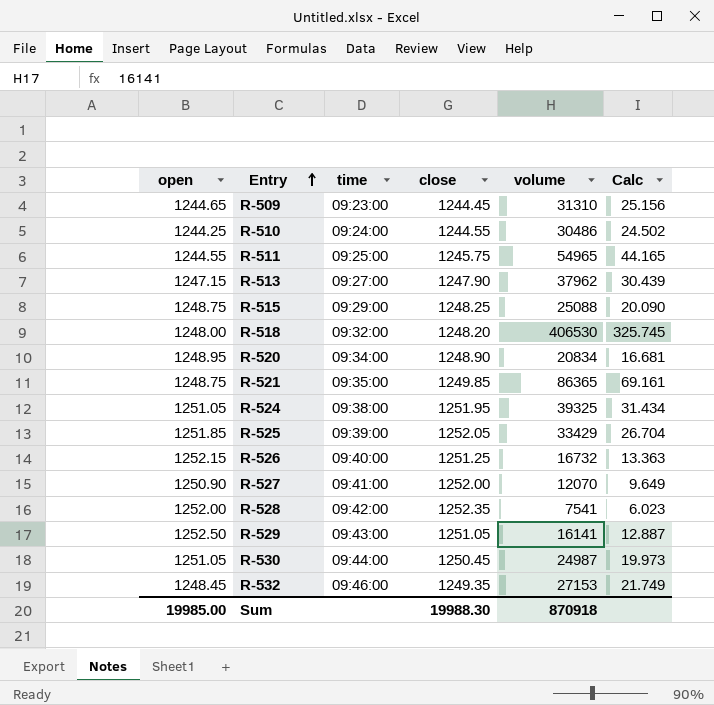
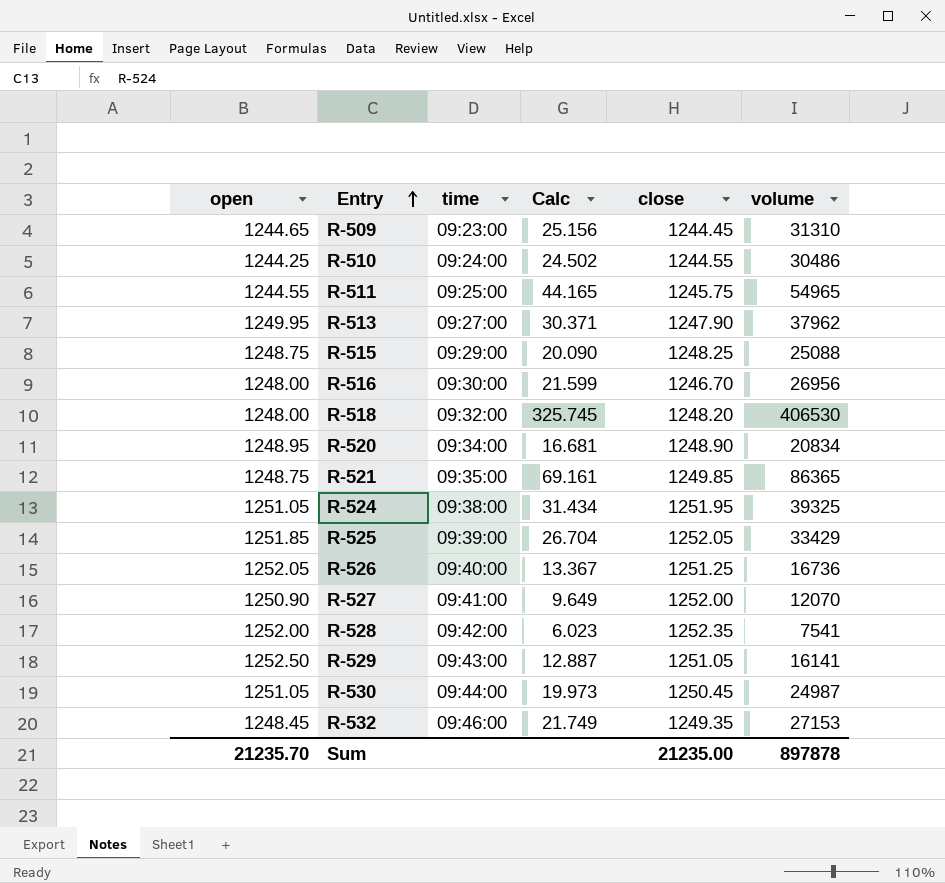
column Calc | position: 6 -> 4
R-513 | open: 1247.15 -> 1249.95
R-513 | Calc: 30.439 -> 30.371
row R-516: none -> 1248.00 | 09:30:00 | 21.599 | 1246.70 | 26956
R-526 | open: 1252.15 -> 1252.05
R-526 | Calc: 13.363 -> 13.367
R-526 | volume: 16732 -> 16736
Sum | open: 19985.00 -> 21235.70
Sum | close: 19988.30 -> 21235.00
Sum | volume: 870918 -> 897878

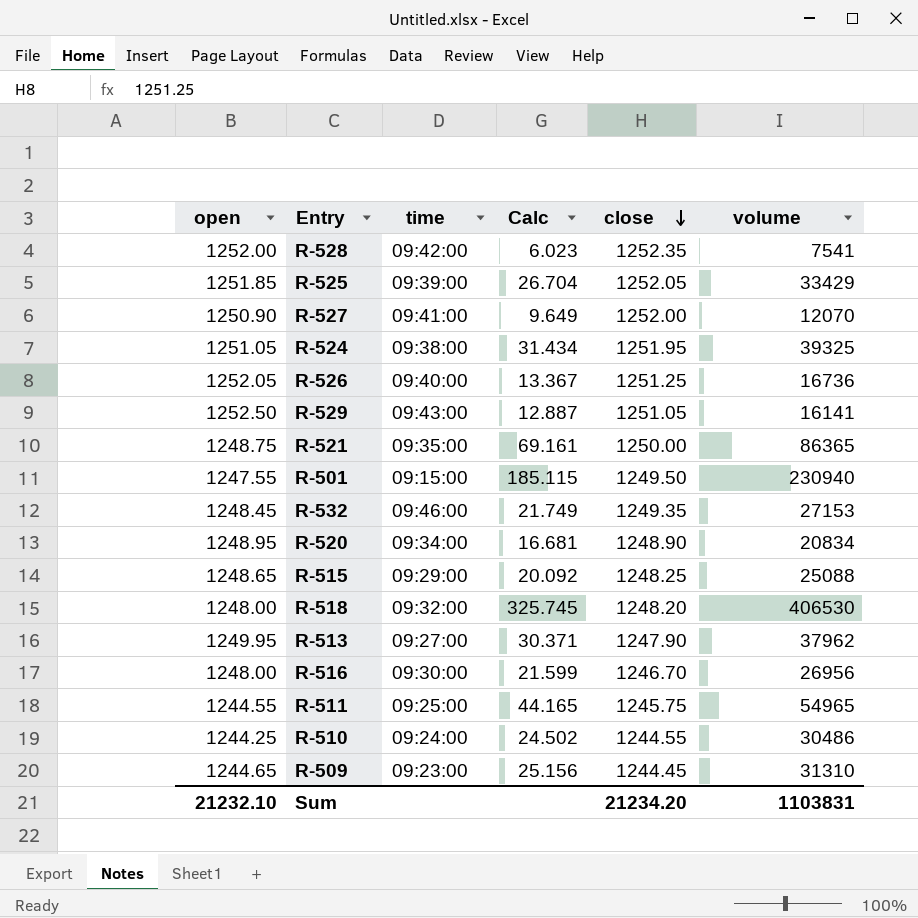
row order: Entry ascending -> close descending
row R-530: 1251.05 | 09:44:00 | 19.973 | 1250.45 | 24987 -> none
R-521 | close: 1249.85 -> 1250.00
row R-501: none -> 1247.55 | 09:15:00 | 185.115 | 1249.50 | 230940
R-515 | open: 1248.75 -> 1248.65
R-515 | Calc: 20.090 -> 20.092
Sum | open: 21235.70 -> 21232.10
Sum | close: 21235.00 -> 21234.20
Sum | volume: 897878 -> 1103831

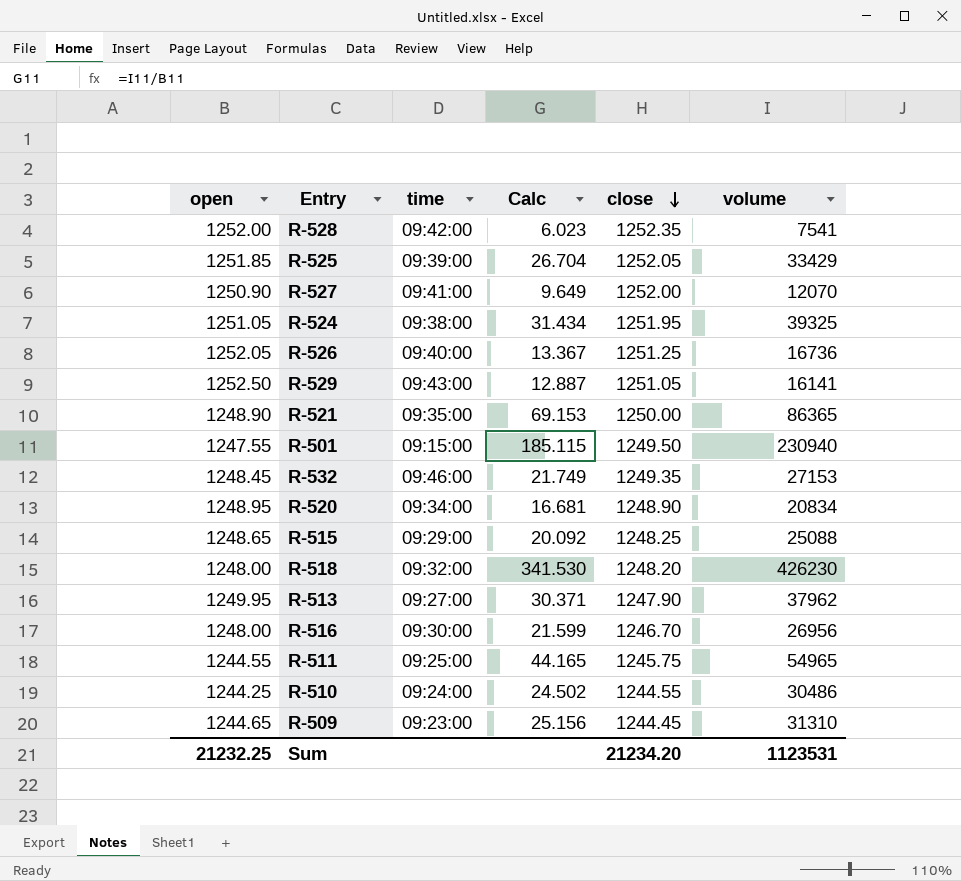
R-521 | open: 1248.75 -> 1248.90
R-521 | Calc: 69.161 -> 69.153
R-518 | Calc: 325.745 -> 341.530
R-518 | volume: 406530 -> 426230
Sum | open: 21232.10 -> 21232.25
Sum | volume: 1103831 -> 1123531

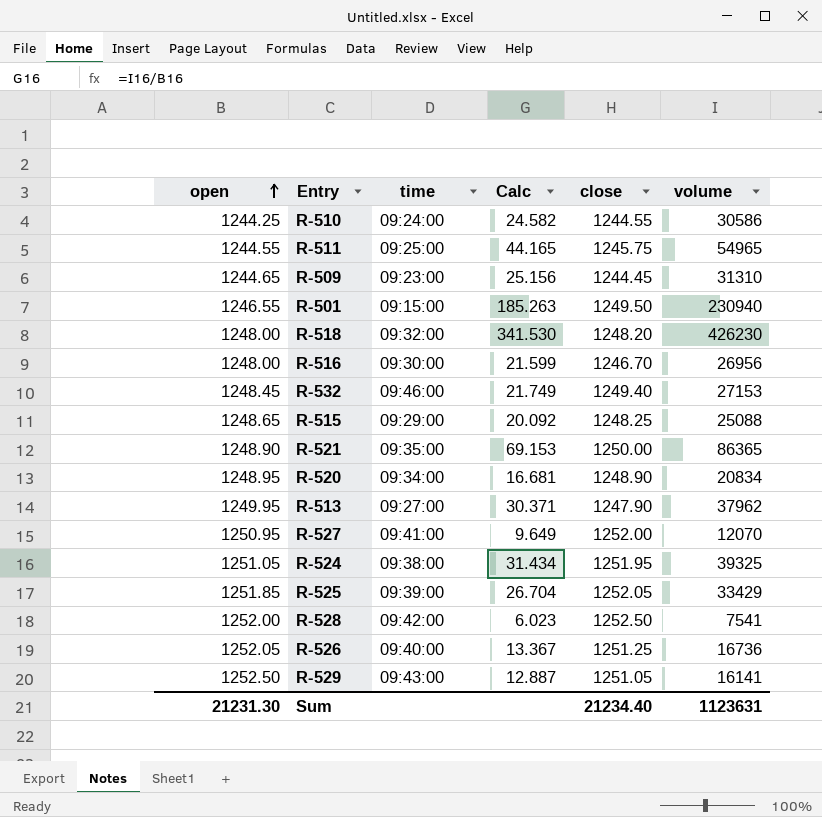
row order: close descending -> open ascending
R-510 | Calc: 24.502 -> 24.582
R-510 | volume: 30486 -> 30586
R-501 | open: 1247.55 -> 1246.55
R-501 | Calc: 185.115 -> 185.263
R-532 | close: 1249.35 -> 1249.40
R-527 | open: 1250.90 -> 1250.95
R-528 | close: 1252.35 -> 1252.50
Sum | open: 21232.25 -> 21231.30
Sum | close: 21234.20 -> 21234.40
Sum | volume: 1123531 -> 1123631

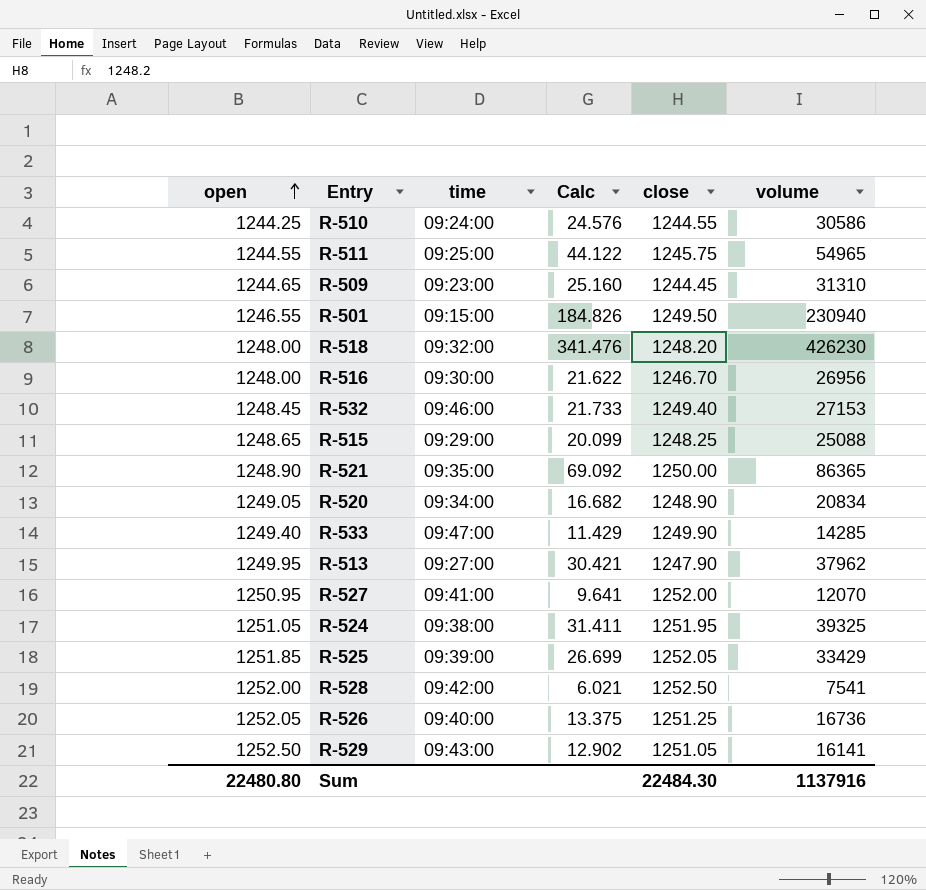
column Calc | formula: [volume] / [open] -> [volume] / [close]
R-520 | open: 1248.95 -> 1249.05
row R-533: none -> 1249.40 | 09:47:00 | 11.429 | 1249.90 | 14285
Sum | open: 21231.30 -> 22480.80
Sum | close: 21234.40 -> 22484.30
Sum | volume: 1123631 -> 1137916

